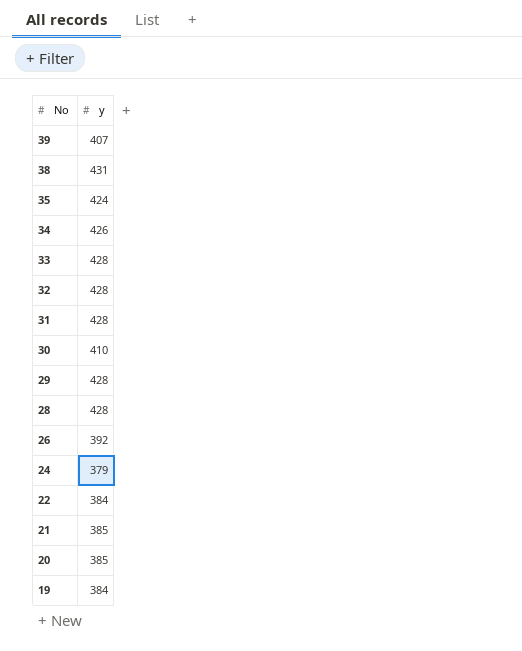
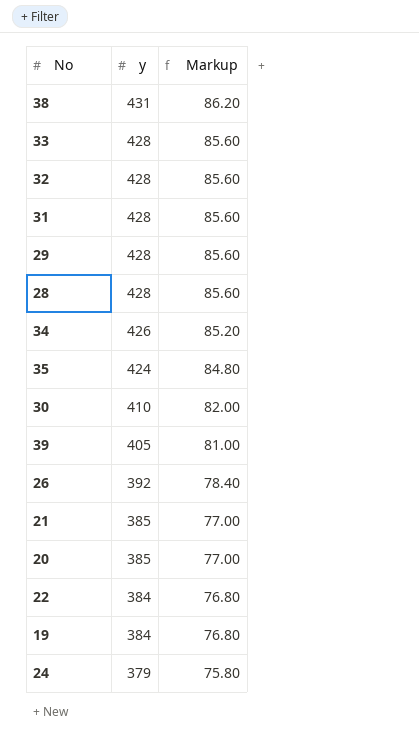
row order: No descending -> y descending
column Markup | formula: none -> [y] * 0.2
39 | y: 407 -> 405

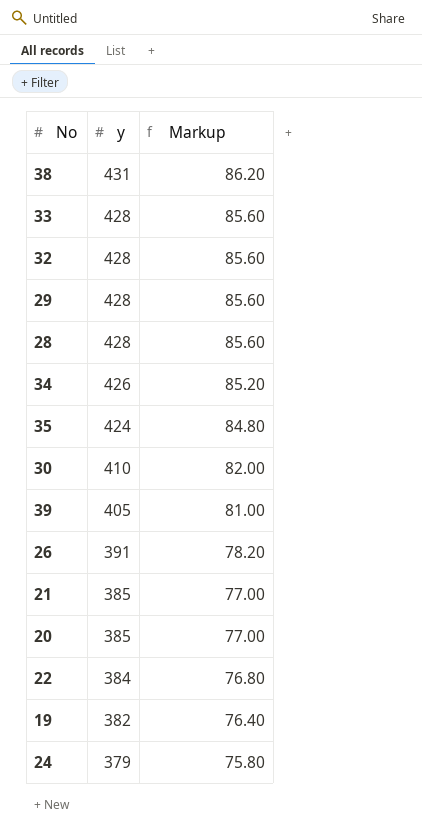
row 31: 428 | 85.60 -> none
26 | y: 392 -> 391
26 | Markup: 78.40 -> 78.20
19 | y: 384 -> 382
19 | Markup: 76.80 -> 76.40

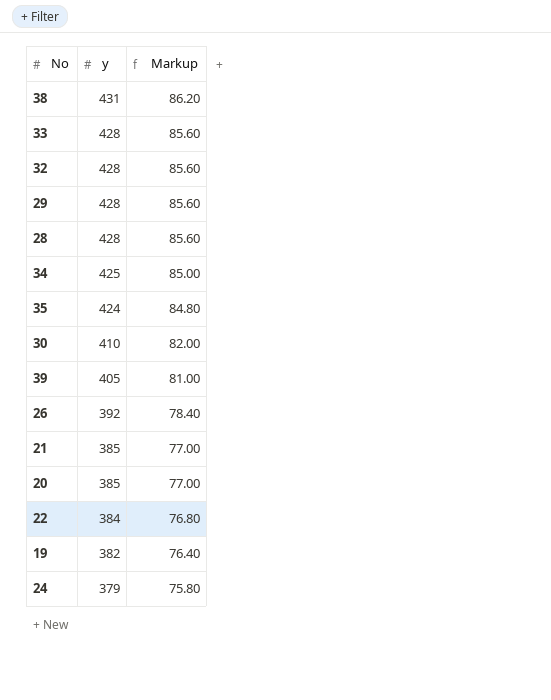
34 | y: 426 -> 425
34 | Markup: 85.20 -> 85.00
26 | y: 391 -> 392
26 | Markup: 78.20 -> 78.40

